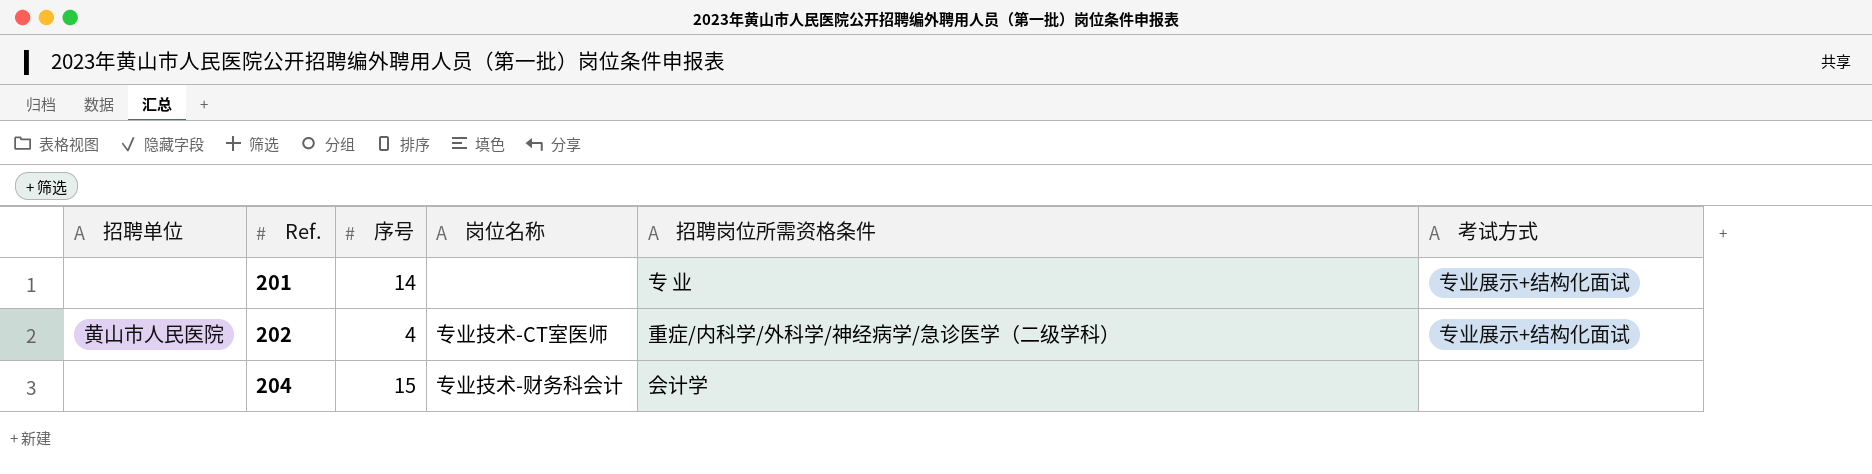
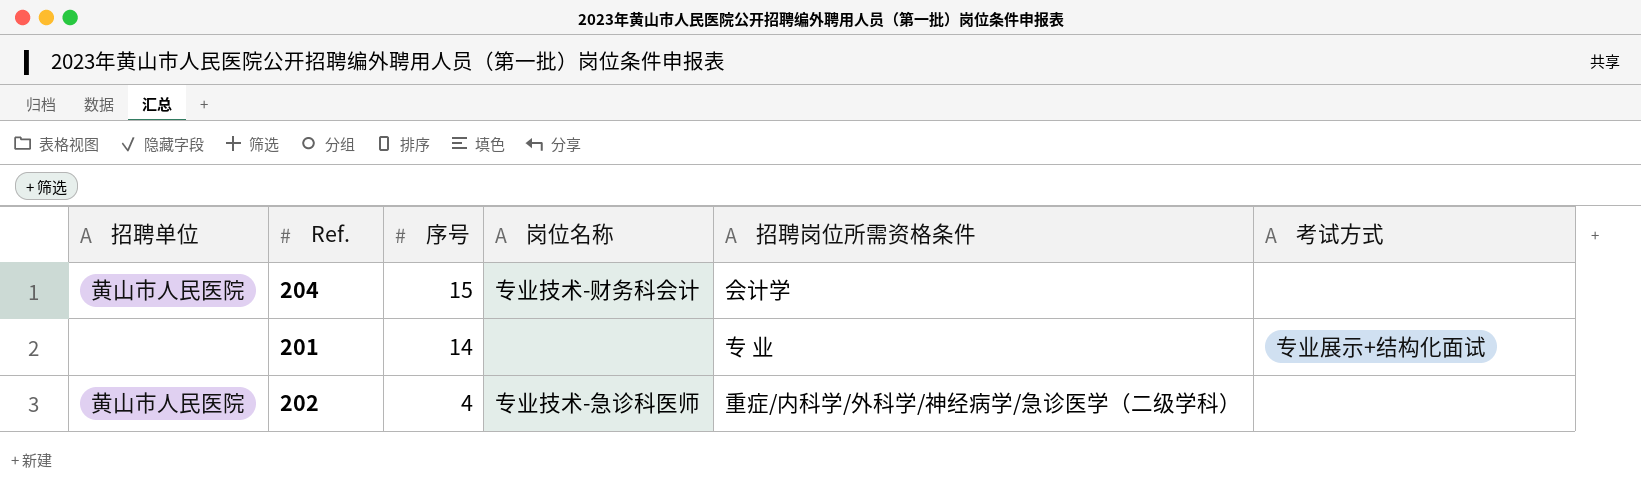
row order: Ref. ascending -> 序号 descending
204 | 招聘单位: none -> 黄山市人民医院
202 | 岗位名称: 专业技术-CT室医师 -> 专业技术-急诊科医师
202 | 考试方式: 专业展示+结构化面试 -> none

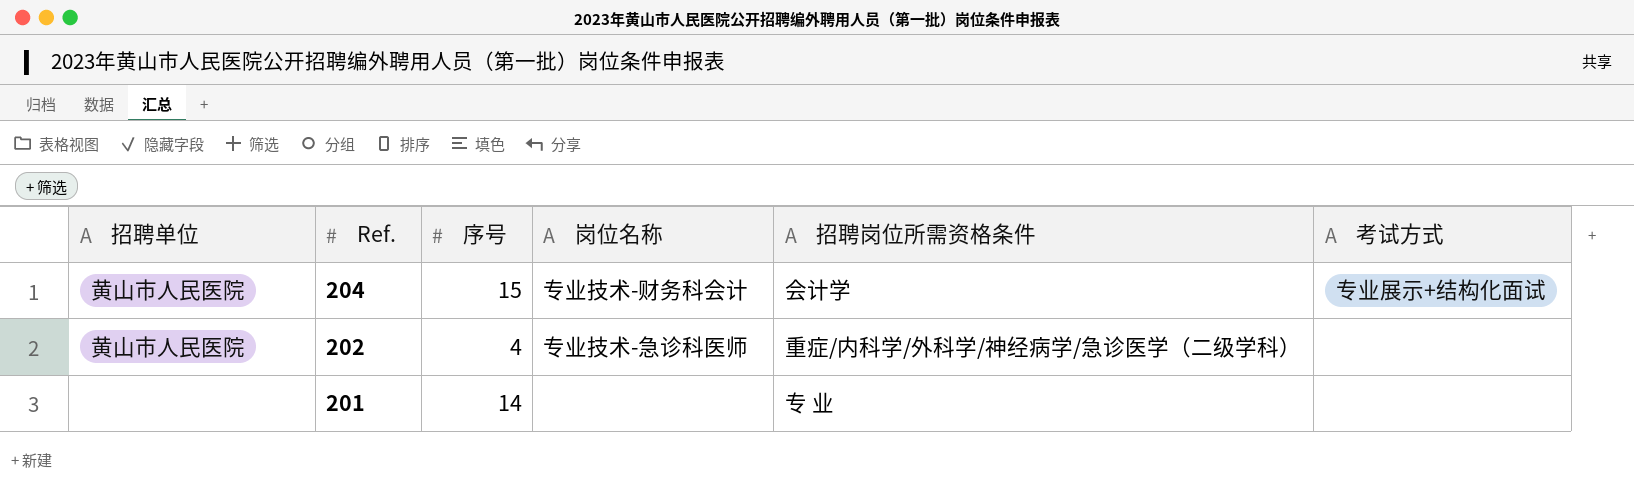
row order: 序号 descending -> Ref. descending
204 | 考试方式: none -> 专业展示+结构化面试
201 | 考试方式: 专业展示+结构化面试 -> none

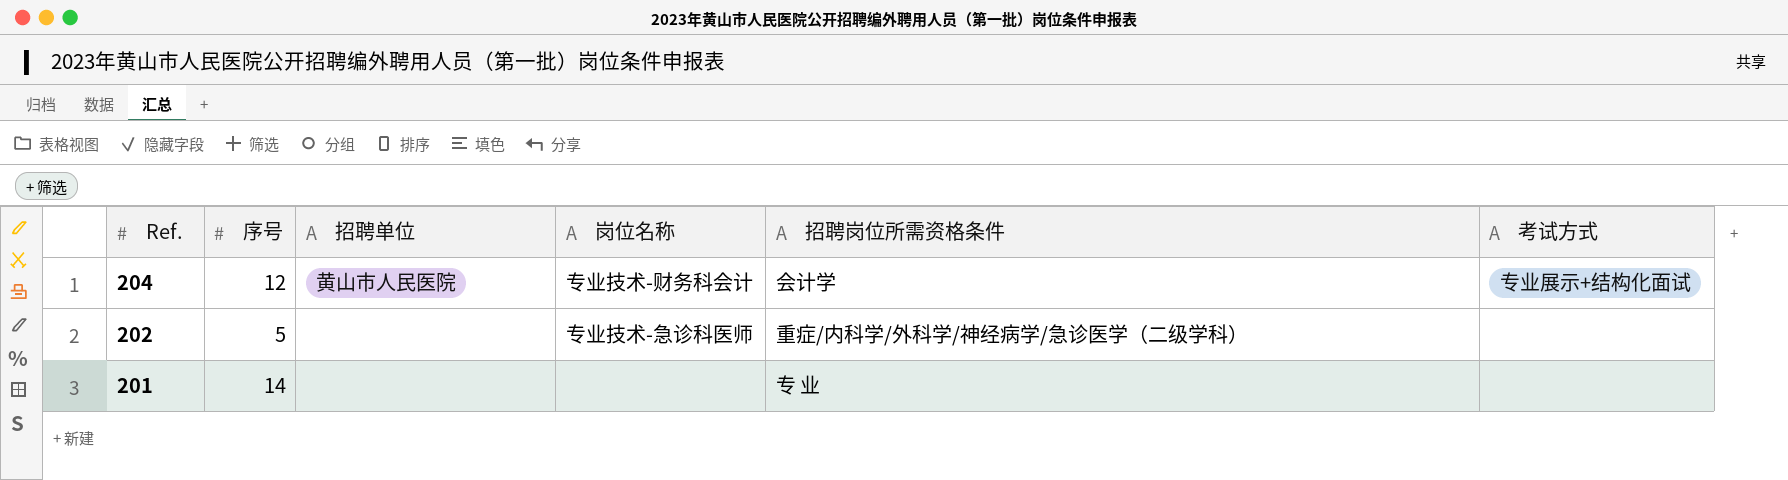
column 招聘单位 | position: 1 -> 3
204 | 序号: 15 -> 12
202 | 序号: 4 -> 5
202 | 招聘单位: 黄山市人民医院 -> none

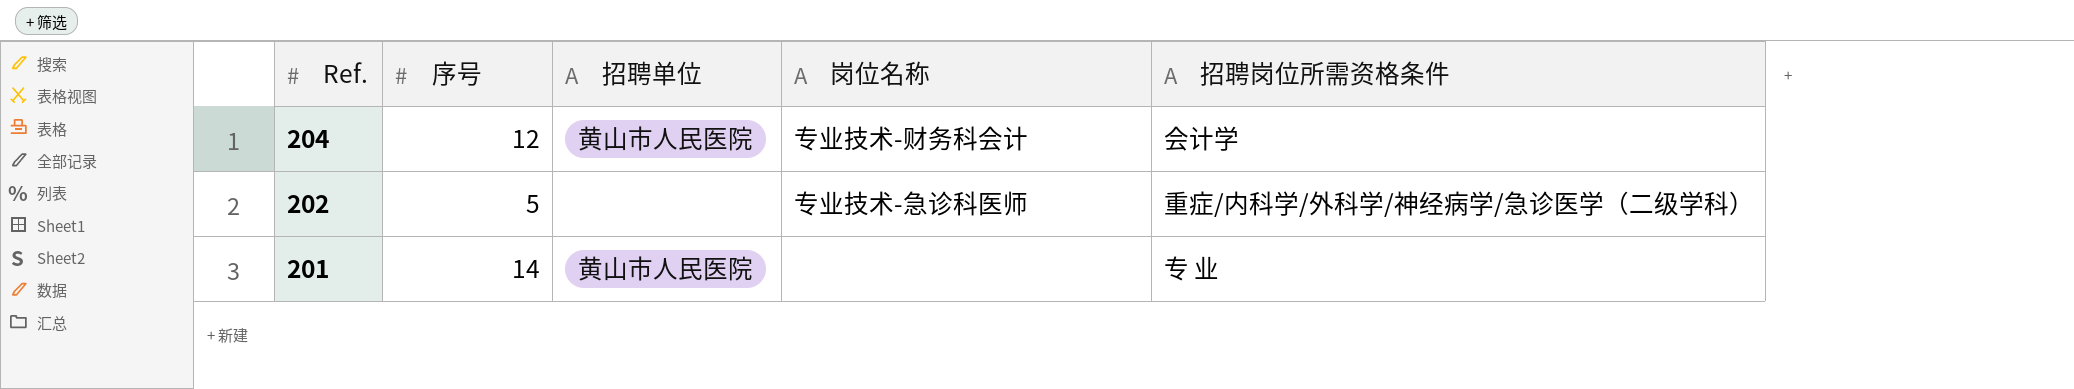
column 考试方式 | position: 6 -> none
201 | 招聘单位: none -> 黄山市人民医院

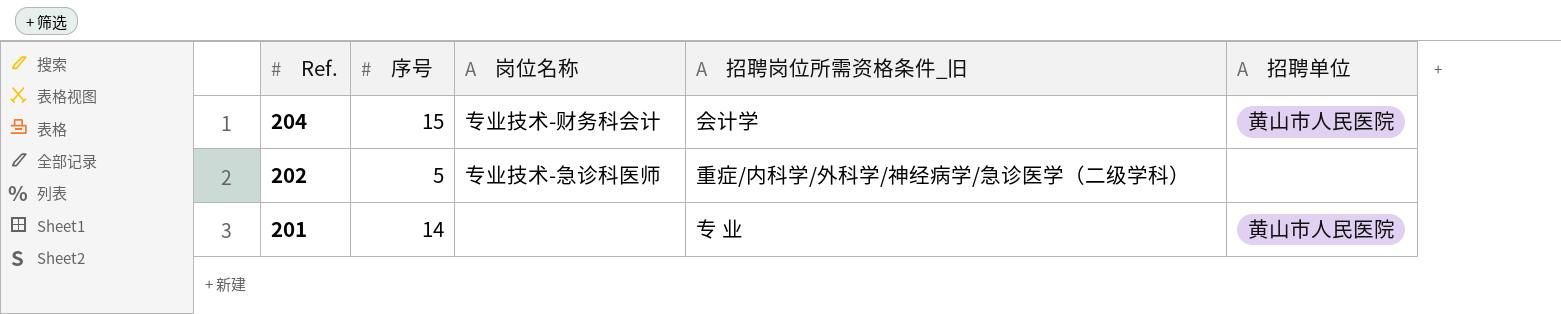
column name: 招聘岗位所需资格条件 -> 招聘岗位所需资格条件_旧
column 招聘单位 | position: 3 -> 5
204 | 序号: 12 -> 15

